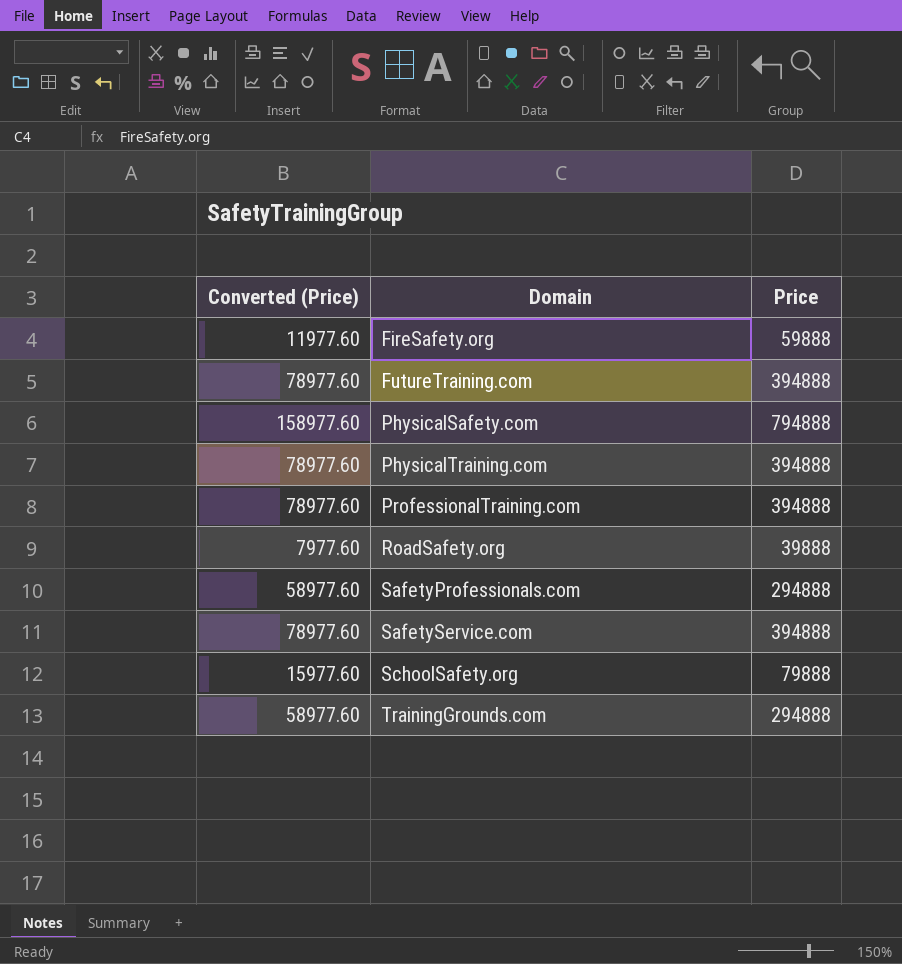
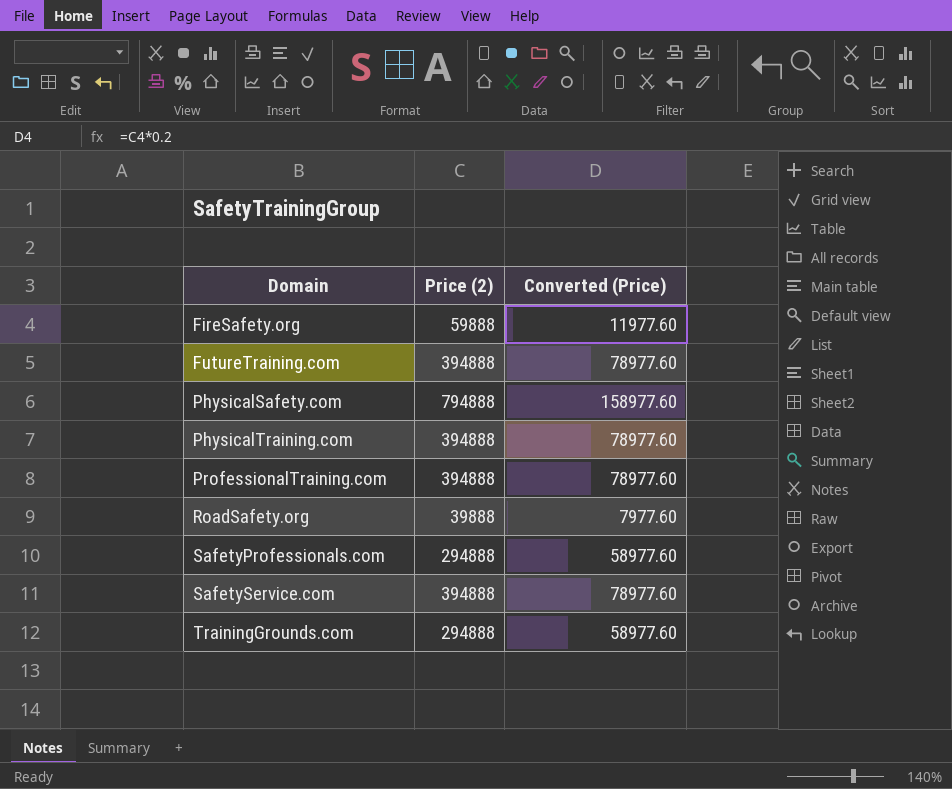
column name: Price -> Price (2)
column Converted (Price) | position: 1 -> 3
row SchoolSafety.org: 15977.60 | 79888 -> none

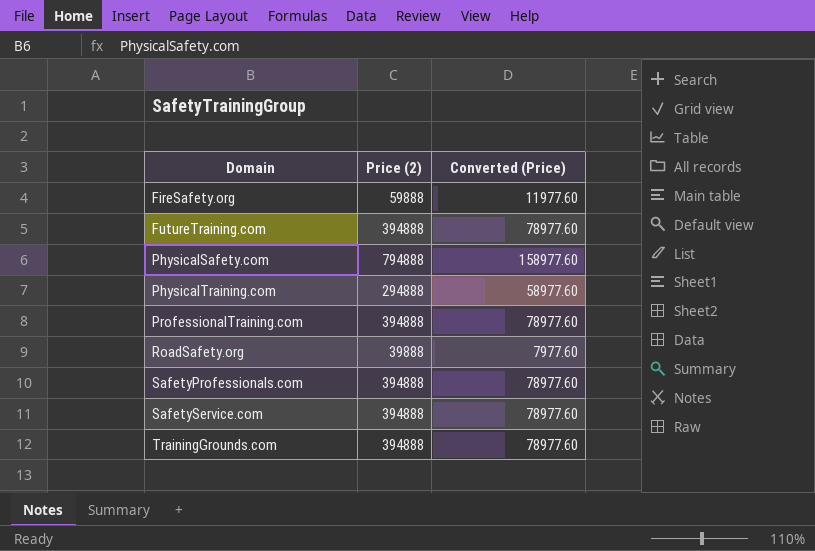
PhysicalTraining.com | Price (2): 394888 -> 294888
PhysicalTraining.com | Converted (Price): 78977.60 -> 58977.60
SafetyProfessionals.com | Price (2): 294888 -> 394888
SafetyProfessionals.com | Converted (Price): 58977.60 -> 78977.60
TrainingGrounds.com | Price (2): 294888 -> 394888
TrainingGrounds.com | Converted (Price): 58977.60 -> 78977.60

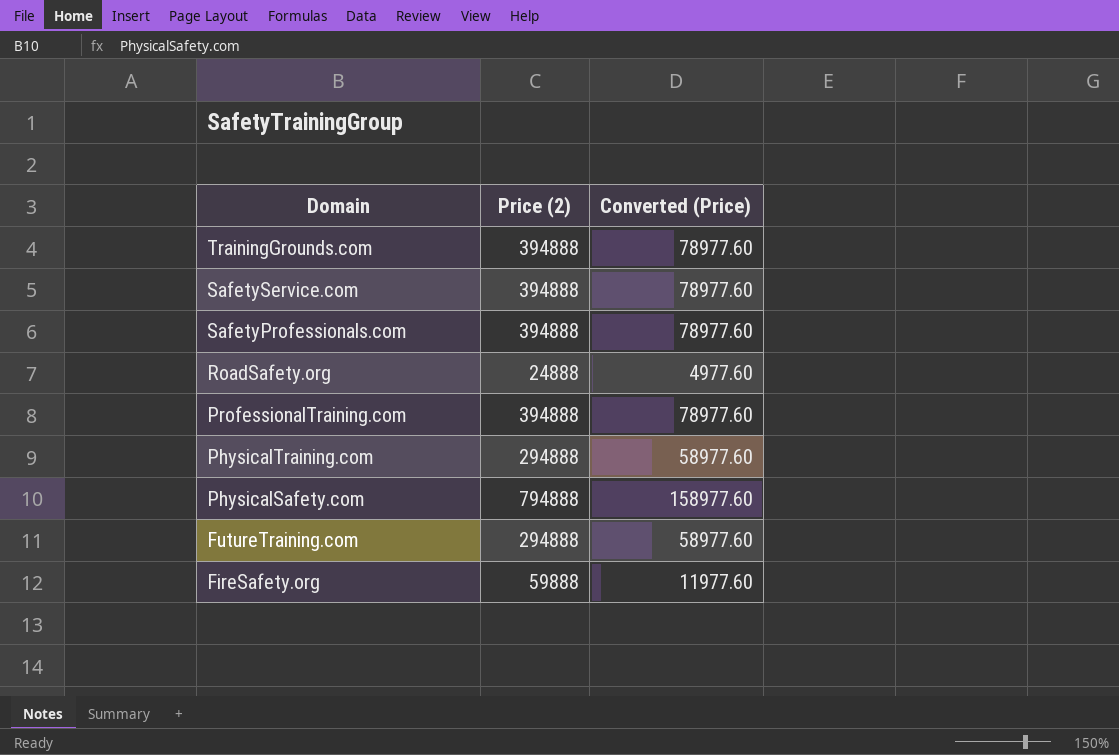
row order: Domain ascending -> Domain descending
RoadSafety.org | Price (2): 39888 -> 24888
RoadSafety.org | Converted (Price): 7977.60 -> 4977.60
FutureTraining.com | Price (2): 394888 -> 294888
FutureTraining.com | Converted (Price): 78977.60 -> 58977.60

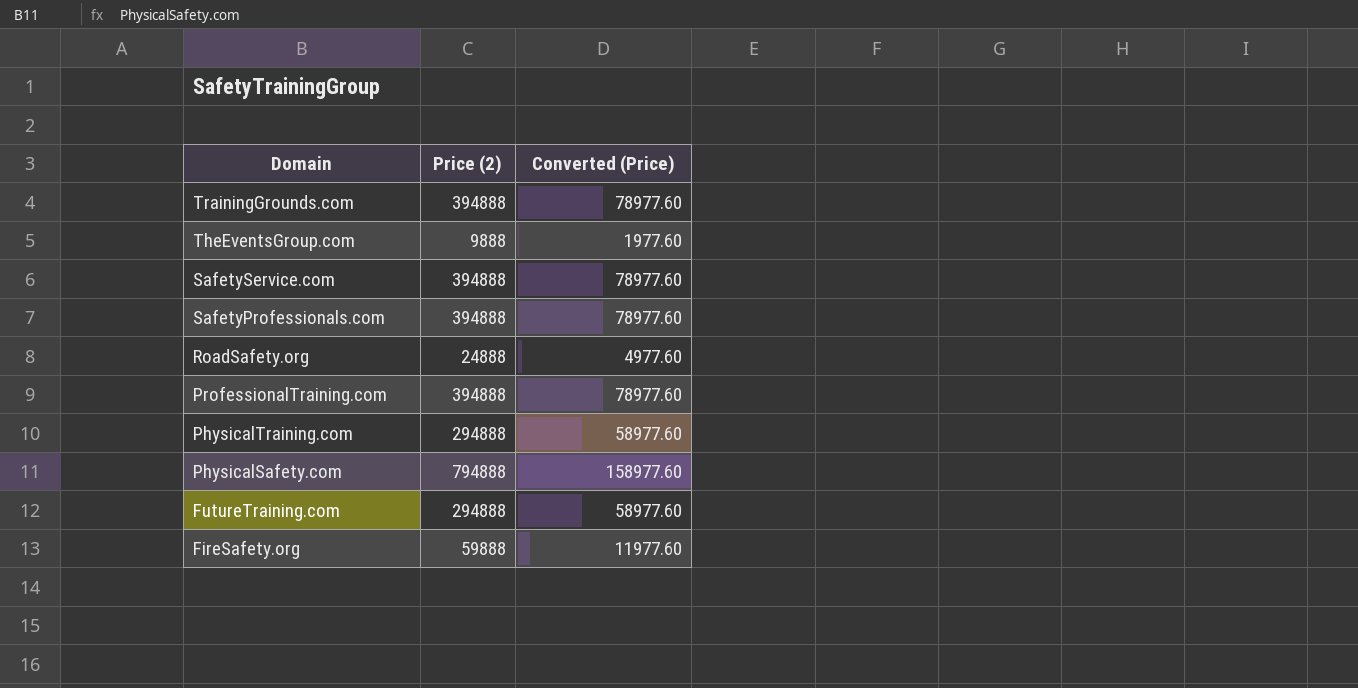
row TheEventsGroup.com: none -> 9888 | 1977.60

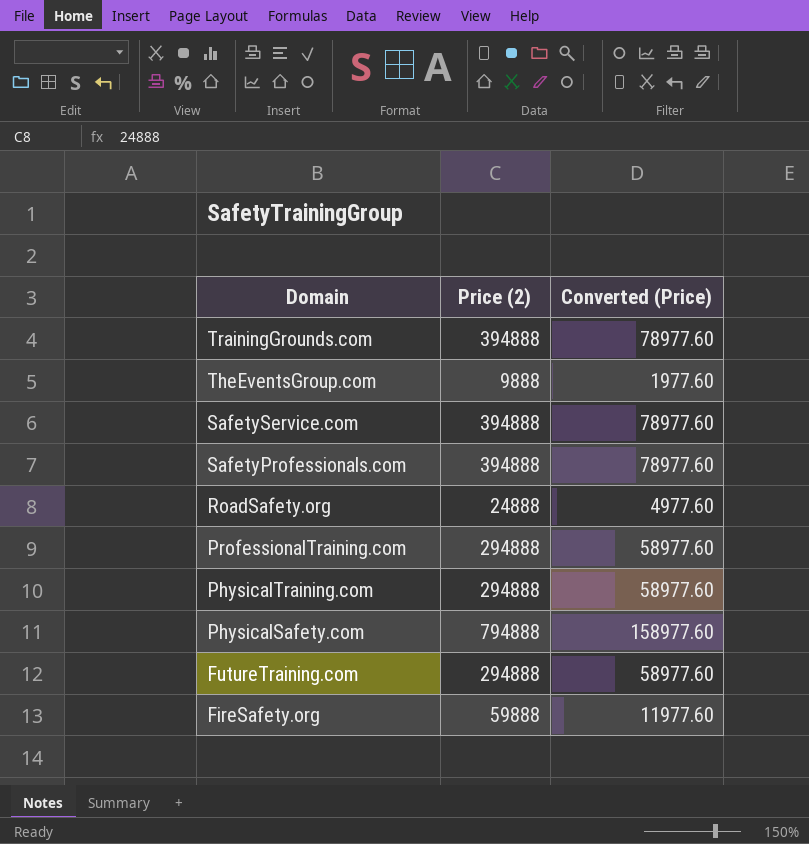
ProfessionalTraining.com | Price (2): 394888 -> 294888
ProfessionalTraining.com | Converted (Price): 78977.60 -> 58977.60

